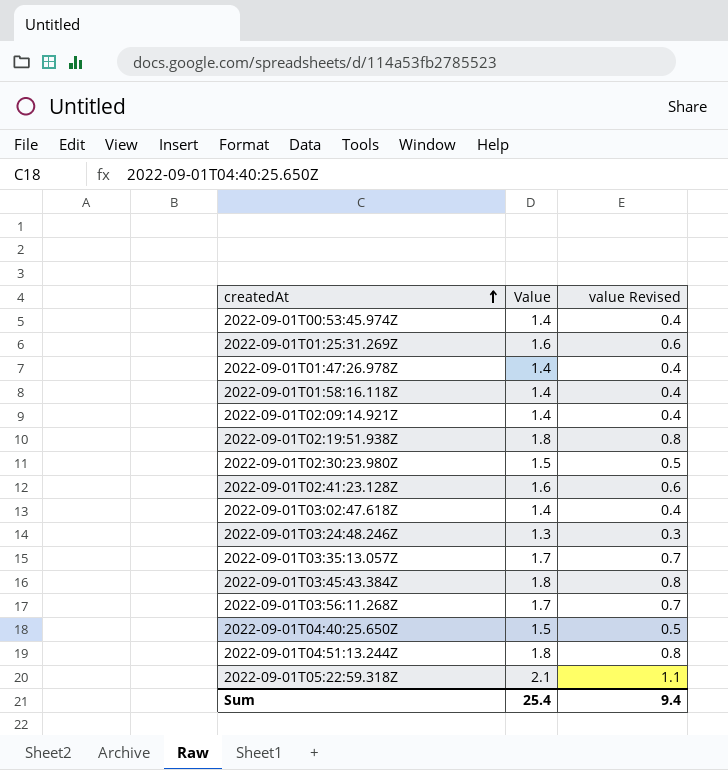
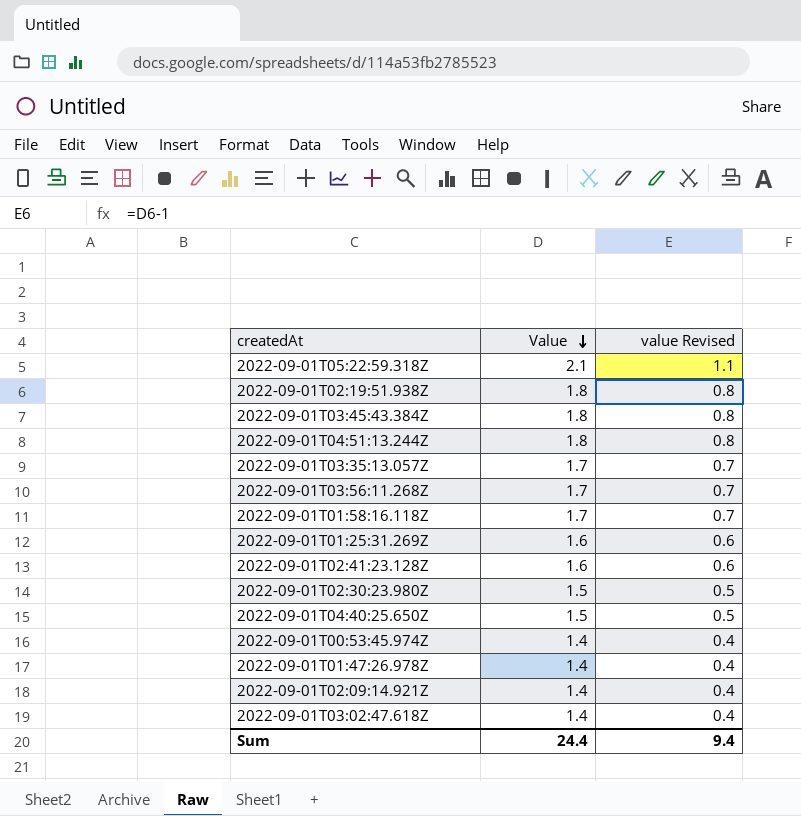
row order: createdAt ascending -> Value descending
row 2022-09-01T03:24:48.246Z: 1.3 | 0.3 -> none
2022-09-01T01:58:16.118Z | Value: 1.4 -> 1.7
2022-09-01T01:58:16.118Z | value Revised: 0.4 -> 0.7
Sum | Value: 25.4 -> 24.4

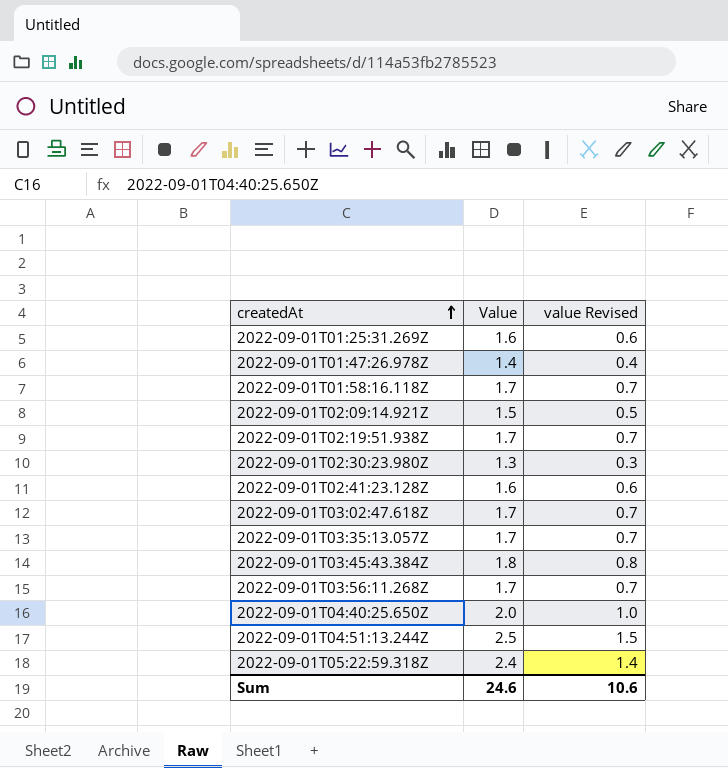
row order: Value descending -> createdAt ascending
row 2022-09-01T00:53:45.974Z: 1.4 | 0.4 -> none
2022-09-01T02:09:14.921Z | Value: 1.4 -> 1.5
2022-09-01T02:09:14.921Z | value Revised: 0.4 -> 0.5
2022-09-01T02:19:51.938Z | Value: 1.8 -> 1.7
2022-09-01T02:19:51.938Z | value Revised: 0.8 -> 0.7
2022-09-01T02:30:23.980Z | Value: 1.5 -> 1.3
2022-09-01T02:30:23.980Z | value Revised: 0.5 -> 0.3
2022-09-01T03:02:47.618Z | Value: 1.4 -> 1.7
2022-09-01T03:02:47.618Z | value Revised: 0.4 -> 0.7
2022-09-01T04:40:25.650Z | Value: 1.5 -> 2.0
2022-09-01T04:40:25.650Z | value Revised: 0.5 -> 1.0
2022-09-01T04:51:13.244Z | Value: 1.8 -> 2.5
2022-09-01T04:51:13.244Z | value Revised: 0.8 -> 1.5
2022-09-01T05:22:59.318Z | Value: 2.1 -> 2.4
2022-09-01T05:22:59.318Z | value Revised: 1.1 -> 1.4
Sum | Value: 24.4 -> 24.6
Sum | value Revised: 9.4 -> 10.6

